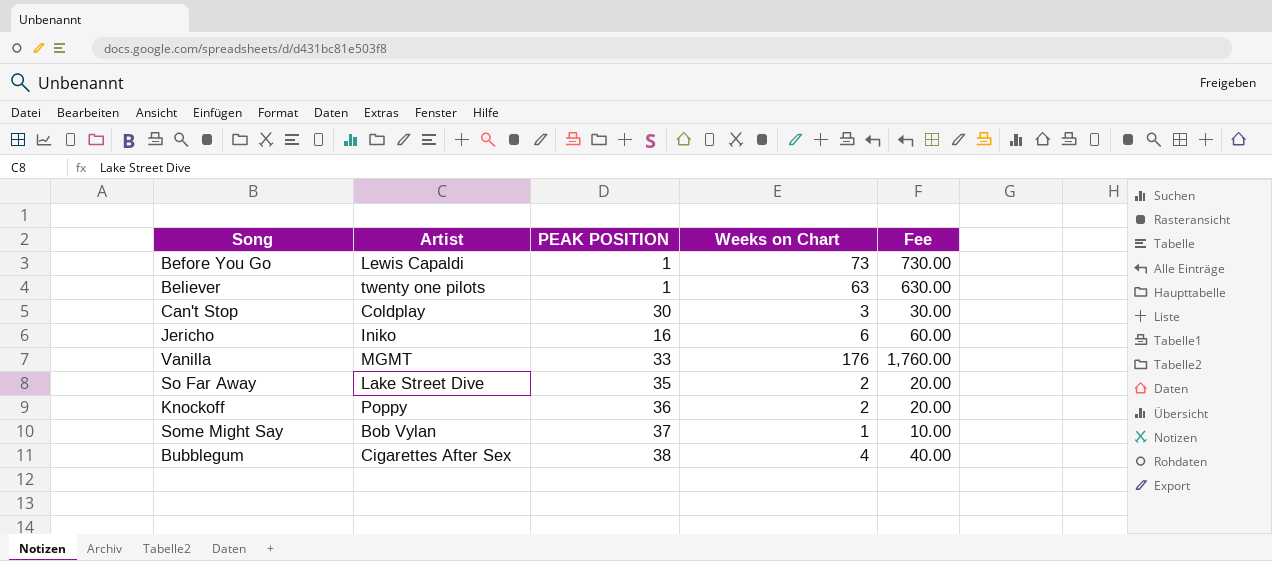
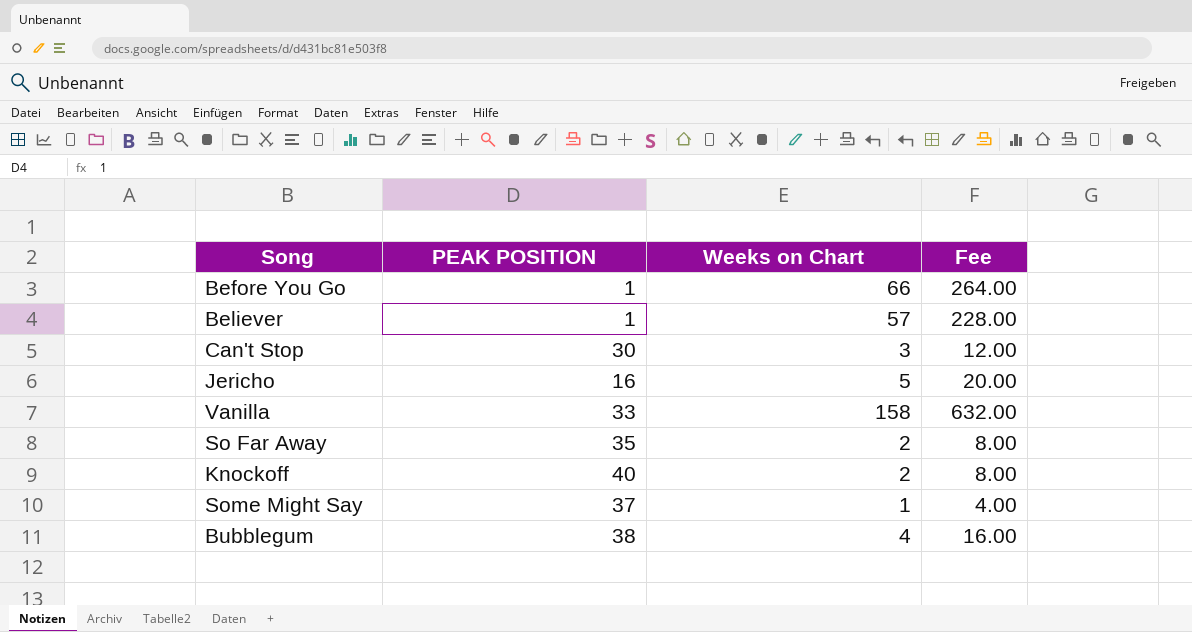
column Artist | position: 2 -> none
column Fee | formula: [Weeks on Chart] * 10 -> [Weeks on Chart] * 4
Before You Go | Weeks on Chart: 73 -> 66
Believer | Weeks on Chart: 63 -> 57
Jericho | Weeks on Chart: 6 -> 5
Vanilla | Weeks on Chart: 176 -> 158
Knockoff | PEAK POSITION: 36 -> 40

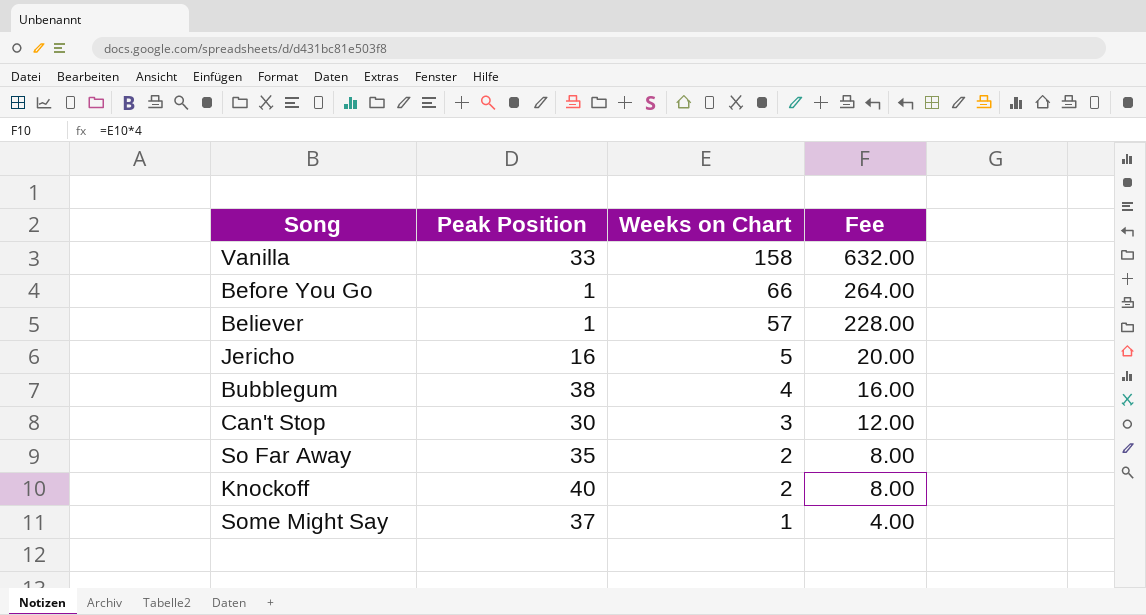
row order: none -> Weeks on Chart descending
column name: PEAK POSITION -> Peak Position

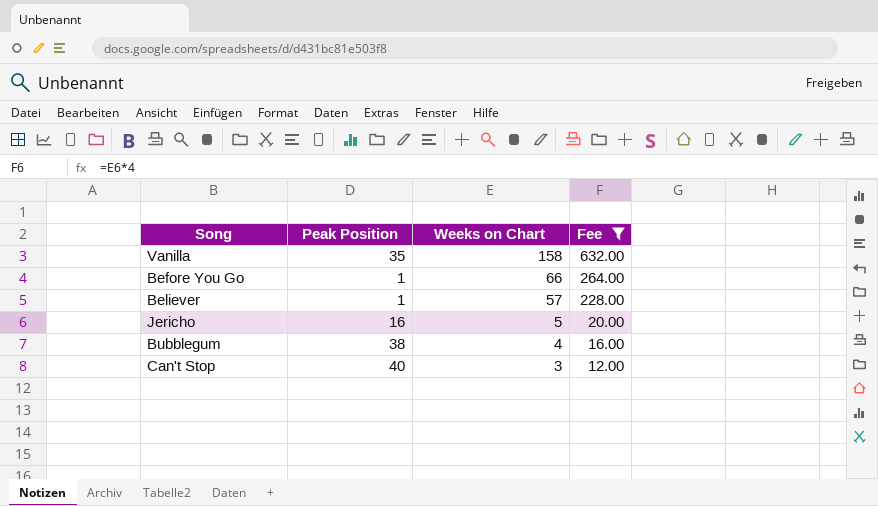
filter: none -> Fee >= 12.00
Vanilla | Peak Position: 33 -> 35
Can't Stop | Peak Position: 30 -> 40

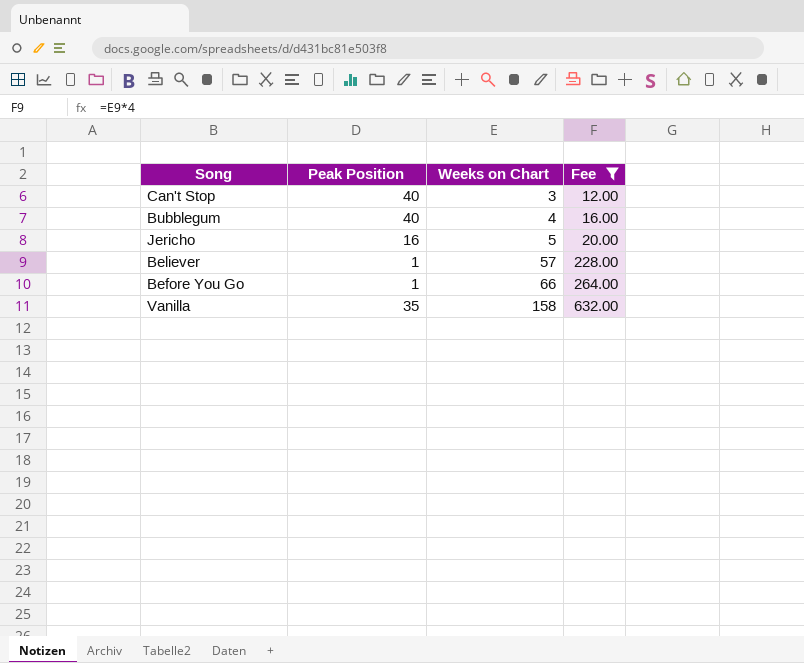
row order: Weeks on Chart descending -> Weeks on Chart ascending
Bubblegum | Peak Position: 38 -> 40

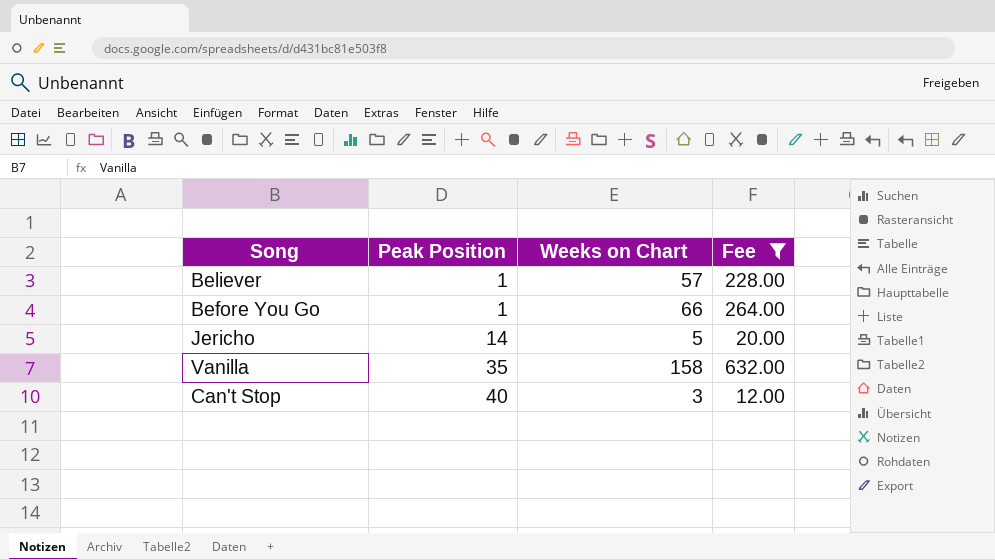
row order: Weeks on Chart ascending -> Peak Position ascending
row Bubblegum: 40 | 4 | 16.00 -> none
Jericho | Peak Position: 16 -> 14

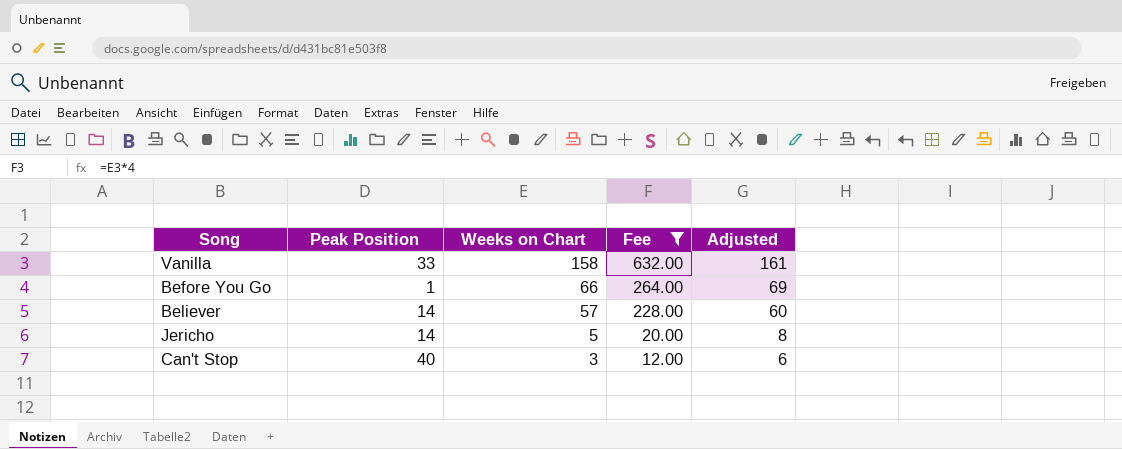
row order: Peak Position ascending -> Weeks on Chart descending
column Adjusted | formula: none -> [Weeks on Chart] + 3
Vanilla | Peak Position: 35 -> 33
Believer | Peak Position: 1 -> 14

